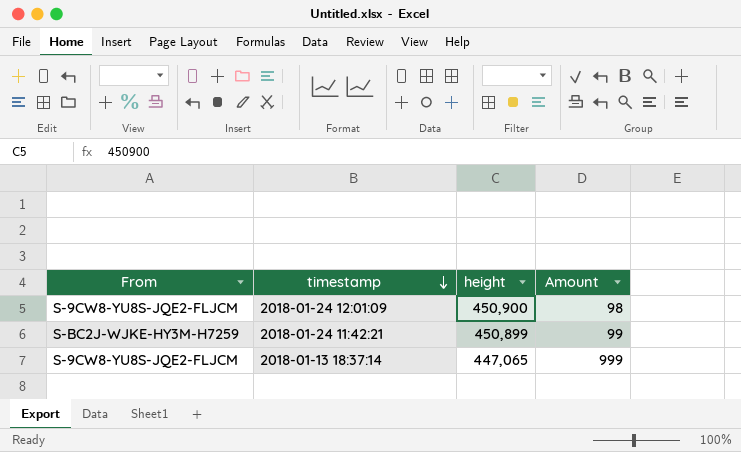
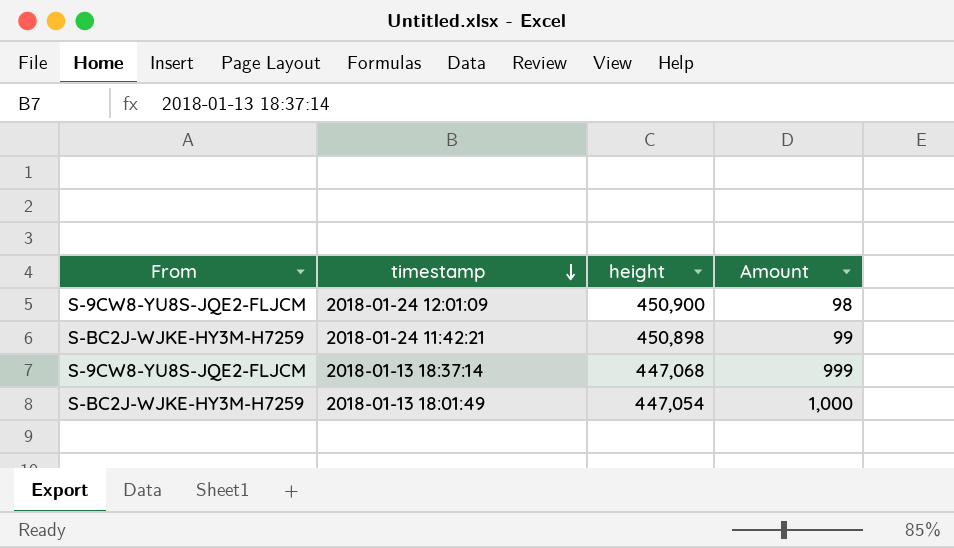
2018-01-24 11:42:21 | height: 450,899 -> 450,898
2018-01-13 18:37:14 | height: 447,065 -> 447,068
row 2018-01-13 18:01:49: none -> S-BC2J-WJKE-HY3M-H7259 | 447,054 | 1,000

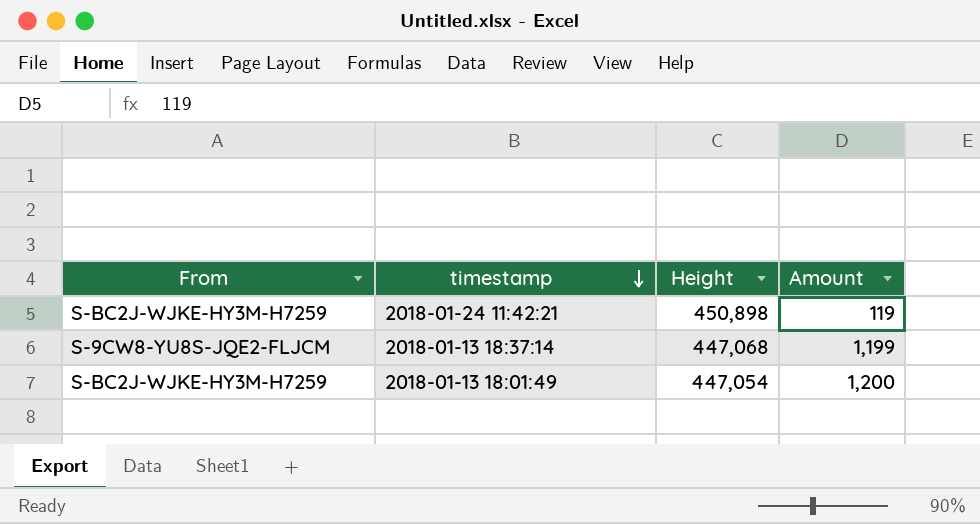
column name: height -> Height
row 2018-01-24 12:01:09: S-9CW8-YU8S-JQE2-FLJCM | 450,900 | 98 -> none
2018-01-24 11:42:21 | Amount: 99 -> 119
2018-01-13 18:37:14 | Amount: 999 -> 1,199
2018-01-13 18:01:49 | Amount: 1,000 -> 1,200

